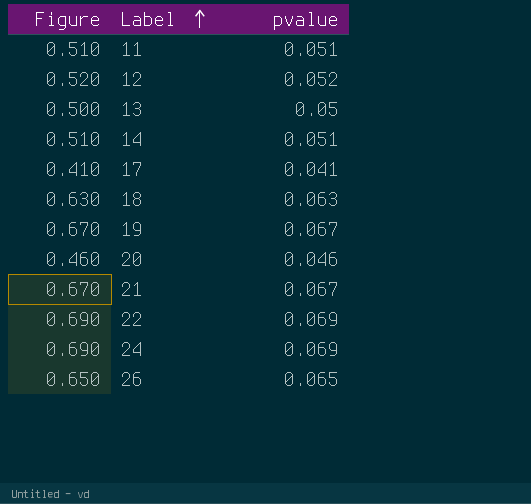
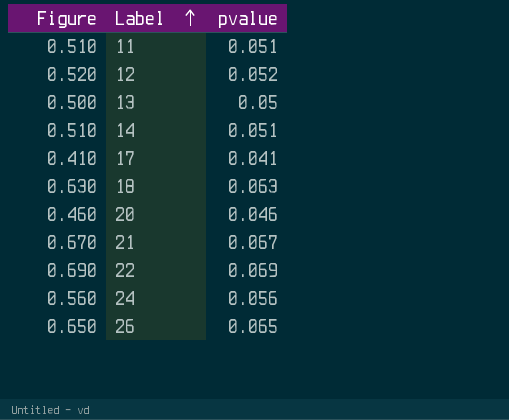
row 19: 0.670 | 0.067 -> none
24 | Figure: 0.690 -> 0.560
24 | pvalue: 0.069 -> 0.056

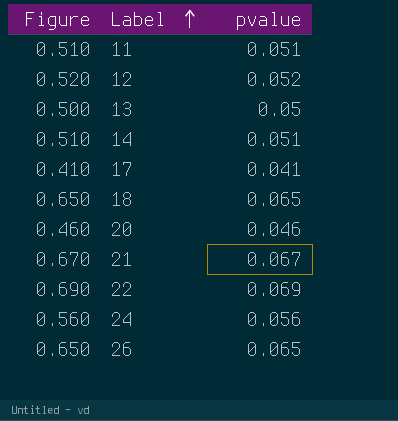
18 | Figure: 0.630 -> 0.650
18 | pvalue: 0.063 -> 0.065

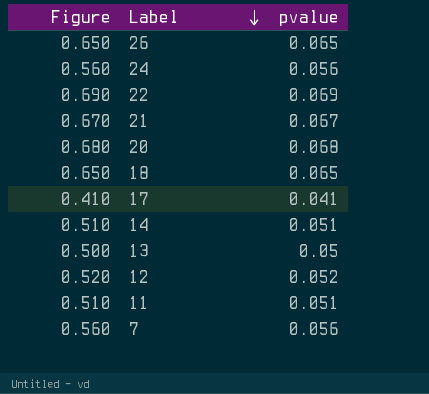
row order: Label ascending -> Label descending
20 | Figure: 0.460 -> 0.680
20 | pvalue: 0.046 -> 0.068
row 7: none -> 0.560 | 0.056

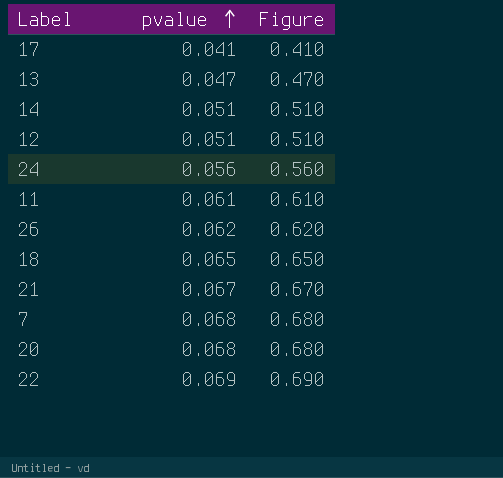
row order: Label descending -> pvalue ascending
column Figure | position: 1 -> 3
13 | pvalue: 0.05 -> 0.047
13 | Figure: 0.500 -> 0.470
12 | pvalue: 0.052 -> 0.051
12 | Figure: 0.520 -> 0.510
11 | pvalue: 0.051 -> 0.061
11 | Figure: 0.510 -> 0.610
26 | pvalue: 0.065 -> 0.062
26 | Figure: 0.650 -> 0.620
7 | pvalue: 0.056 -> 0.068
7 | Figure: 0.560 -> 0.680

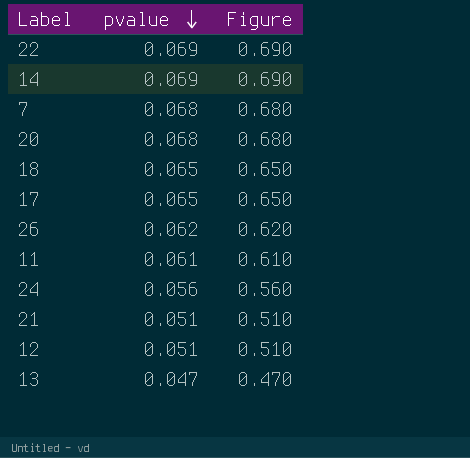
row order: pvalue ascending -> pvalue descending
14 | pvalue: 0.051 -> 0.069
14 | Figure: 0.510 -> 0.690
17 | pvalue: 0.041 -> 0.065
17 | Figure: 0.410 -> 0.650
21 | pvalue: 0.067 -> 0.051
21 | Figure: 0.670 -> 0.510

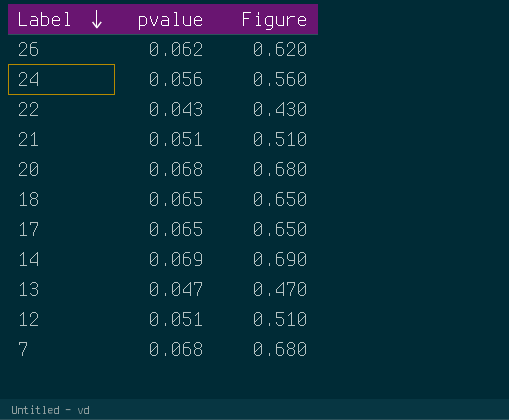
row order: pvalue descending -> Label descending
row 11: 0.061 | 0.610 -> none
22 | pvalue: 0.069 -> 0.043
22 | Figure: 0.690 -> 0.430

